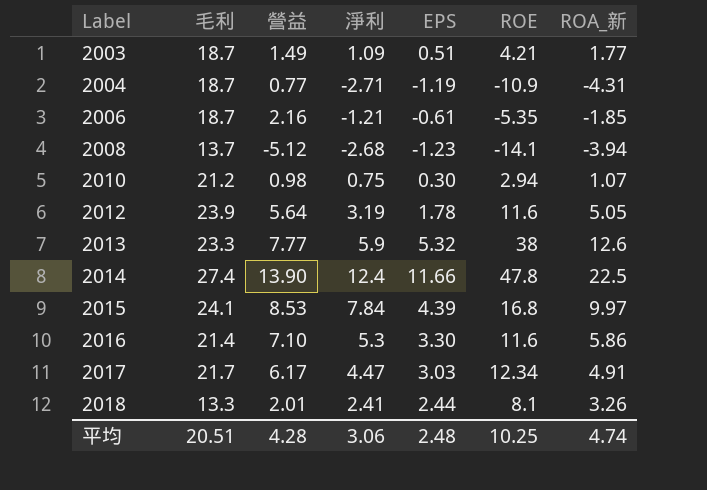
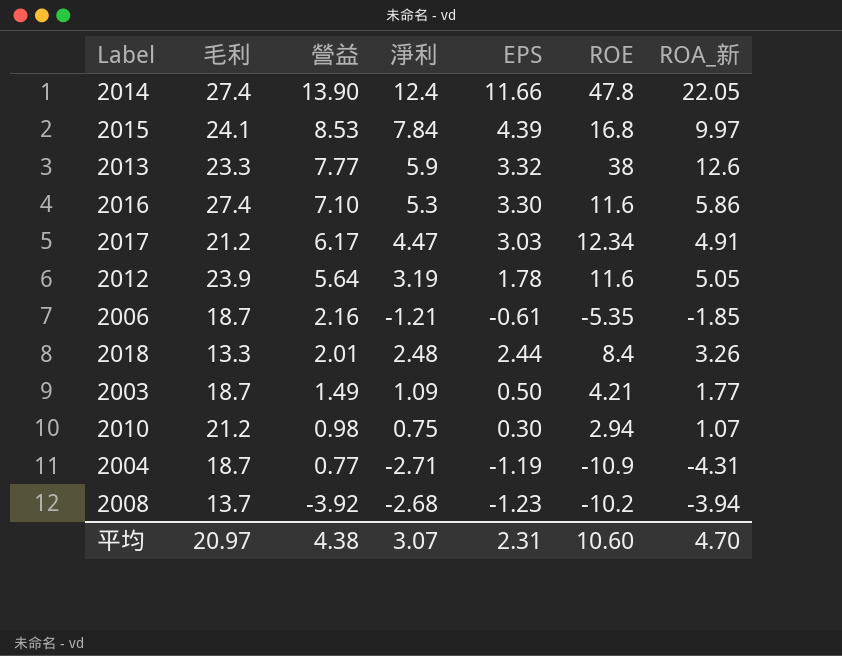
row order: Label ascending -> 營益 descending
2014 | ROA_新: 22.5 -> 22.05
2013 | EPS: 5.32 -> 3.32
2016 | 毛利: 21.4 -> 27.4
2017 | 毛利: 21.7 -> 21.2
2018 | 淨利: 2.41 -> 2.48
2018 | ROE: 8.1 -> 8.4
2003 | EPS: 0.51 -> 0.50
2008 | 營益: -5.12 -> -3.92
2008 | ROE: -14.1 -> -10.2
平均 | 毛利: 20.51 -> 20.97
平均 | 營益: 4.28 -> 4.38
平均 | 淨利: 3.06 -> 3.07
平均 | EPS: 2.48 -> 2.31
平均 | ROE: 10.25 -> 10.60
平均 | ROA_新: 4.74 -> 4.70

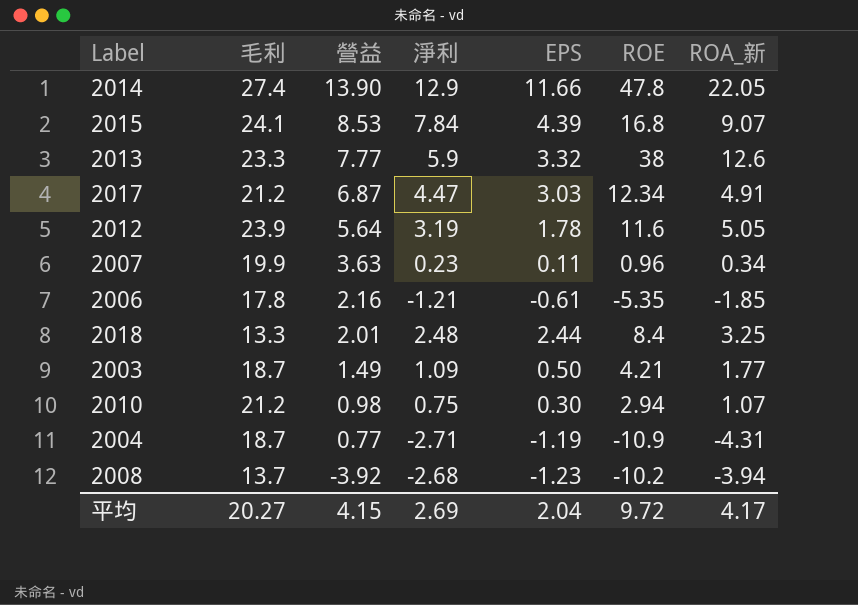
row 2016: 27.4 | 7.10 | 5.3 | 3.30 | 11.6 | 5.86 -> none
2014 | 淨利: 12.4 -> 12.9
2015 | ROA_新: 9.97 -> 9.07
2017 | 營益: 6.17 -> 6.87
row 2007: none -> 19.9 | 3.63 | 0.23 | 0.11 | 0.96 | 0.34
2006 | 毛利: 18.7 -> 17.8
2018 | ROA_新: 3.26 -> 3.25
平均 | 毛利: 20.97 -> 20.27
平均 | 營益: 4.38 -> 4.15
平均 | 淨利: 3.07 -> 2.69
平均 | EPS: 2.31 -> 2.04
平均 | ROE: 10.60 -> 9.72
平均 | ROA_新: 4.70 -> 4.17

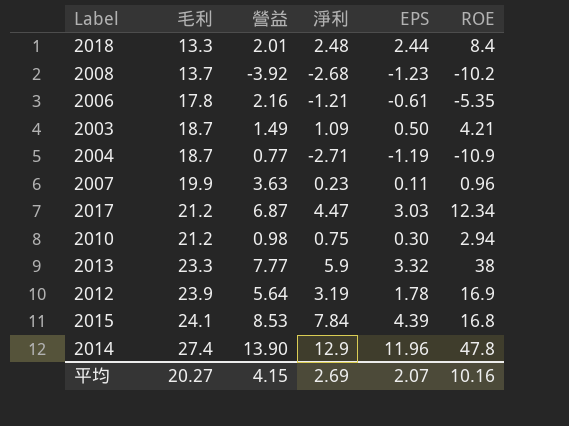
row order: 營益 descending -> 毛利 ascending
column ROA_新 | position: 7 -> none
2012 | ROE: 11.6 -> 16.9
2014 | EPS: 11.66 -> 11.96
平均 | EPS: 2.04 -> 2.07
平均 | ROE: 9.72 -> 10.16

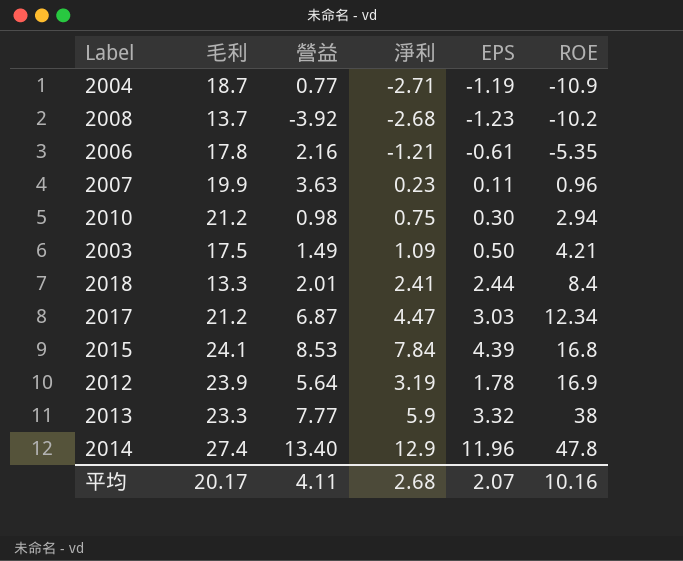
row order: 毛利 ascending -> ROE ascending
2003 | 毛利: 18.7 -> 17.5
2018 | 淨利: 2.48 -> 2.41
2014 | 營益: 13.90 -> 13.40
平均 | 毛利: 20.27 -> 20.17
平均 | 營益: 4.15 -> 4.11
平均 | 淨利: 2.69 -> 2.68

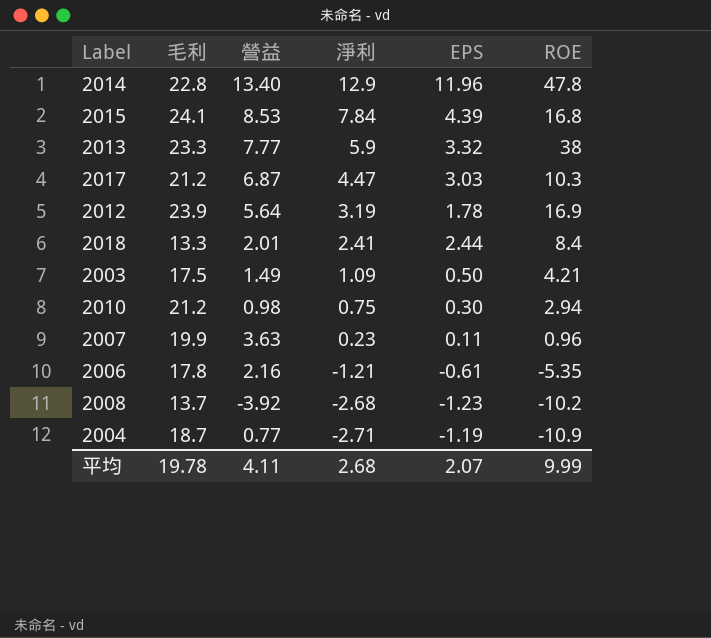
row order: ROE ascending -> 淨利 descending
2014 | 毛利: 27.4 -> 22.8
2017 | ROE: 12.34 -> 10.3
平均 | 毛利: 20.17 -> 19.78
平均 | ROE: 10.16 -> 9.99

